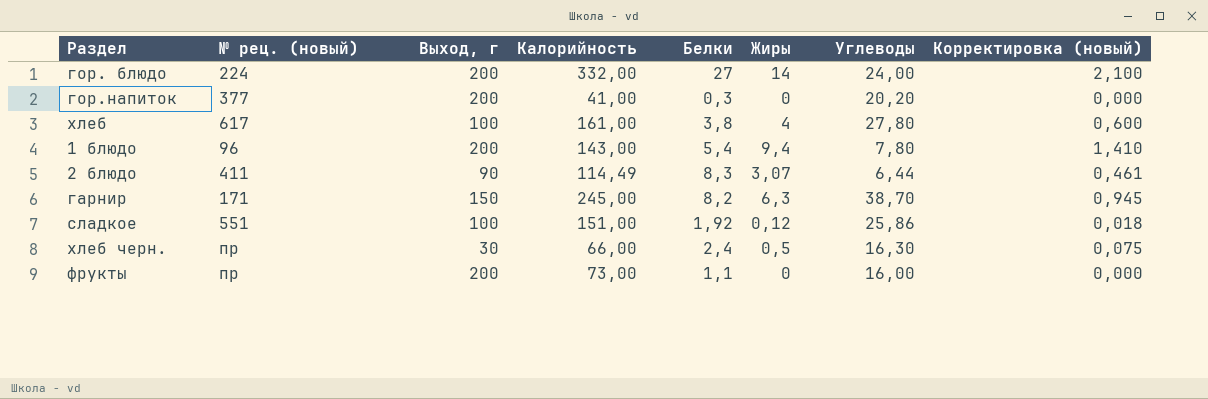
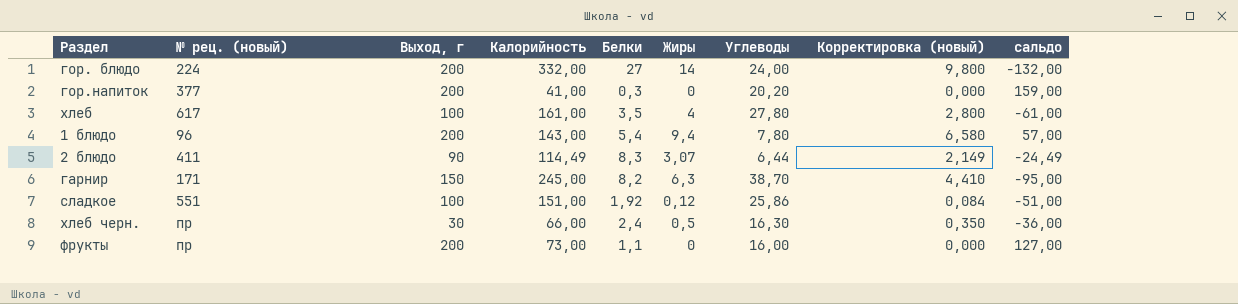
column Корректировка (новый) | formula: [Жиры] * 0,15 -> [Жиры] * 0,7
column сальдо | formula: none -> [Выход, г] - [Калорийность]
хлеб | Белки: 3,8 -> 3,5

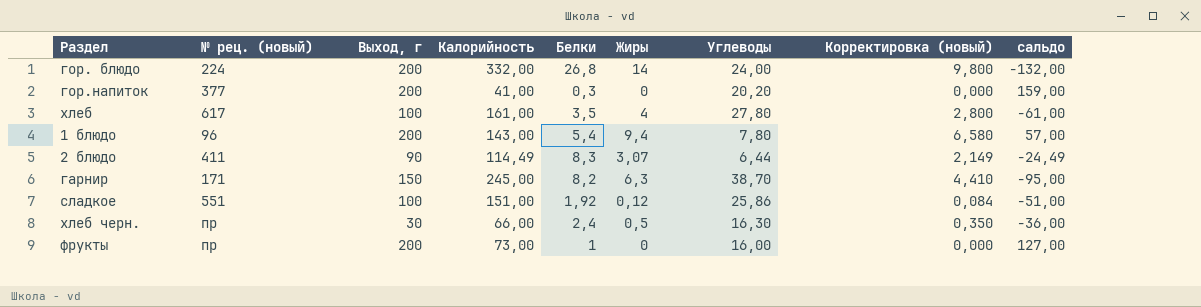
гор. блюдо | Белки: 27 -> 26,8
фрукты | Белки: 1,1 -> 1

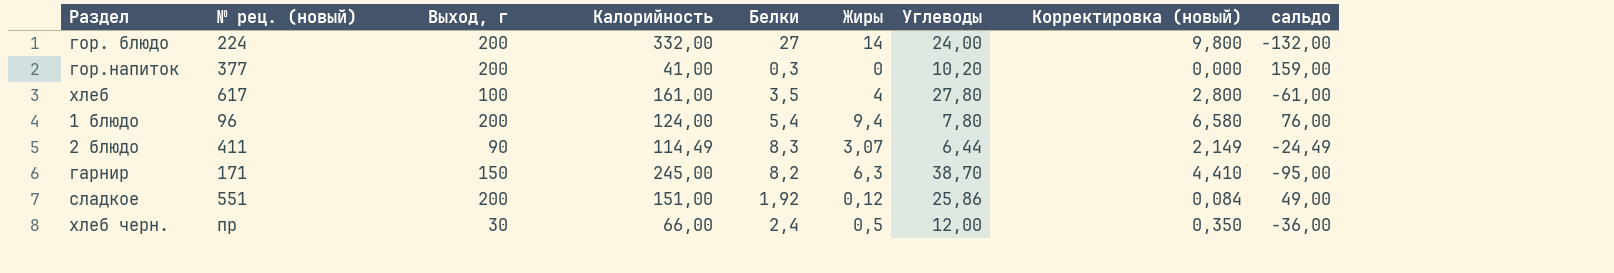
row фрукты: пр | 200 | 73,00 | 1 | 0 | 16,00 | 0,000 | 127,00 -> none
гор. блюдо | Белки: 26,8 -> 27
гор.напиток | Углеводы: 20,20 -> 10,20
1 блюдо | Калорийность: 143,00 -> 124,00
1 блюдо | сальдо: 57,00 -> 76,00
сладкое | Выход, г: 100 -> 200
сладкое | сальдо: -51,00 -> 49,00
хлеб черн. | Углеводы: 16,30 -> 12,00

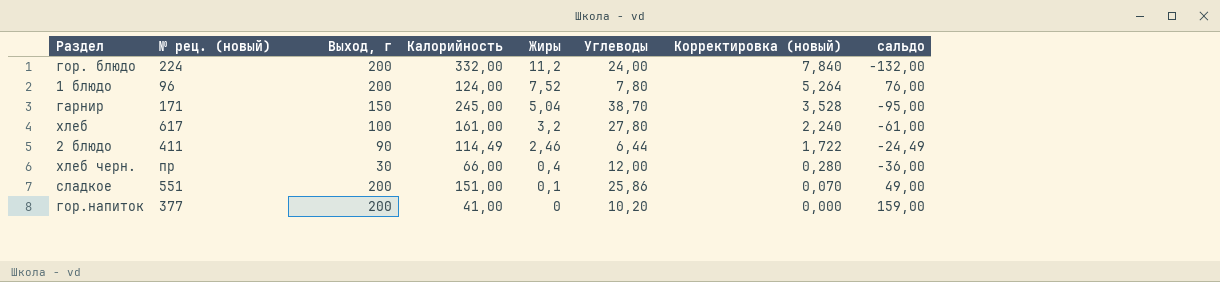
row order: none -> Жиры descending
column Белки | position: 5 -> none
гор. блюдо | Жиры: 14 -> 11,2
гор. блюдо | Корректировка (новый): 9,800 -> 7,840
1 блюдо | Жиры: 9,4 -> 7,52
1 блюдо | Корректировка (новый): 6,580 -> 5,264
гарнир | Жиры: 6,3 -> 5,04
гарнир | Корректировка (новый): 4,410 -> 3,528
хлеб | Жиры: 4 -> 3,2
хлеб | Корректировка (новый): 2,800 -> 2,240
2 блюдо | Жиры: 3,07 -> 2,46
2 блюдо | Корректировка (новый): 2,149 -> 1,722
хлеб черн. | Жиры: 0,5 -> 0,4
хлеб черн. | Корректировка (новый): 0,350 -> 0,280
сладкое | Жиры: 0,12 -> 0,1
сладкое | Корректировка (новый): 0,084 -> 0,070

